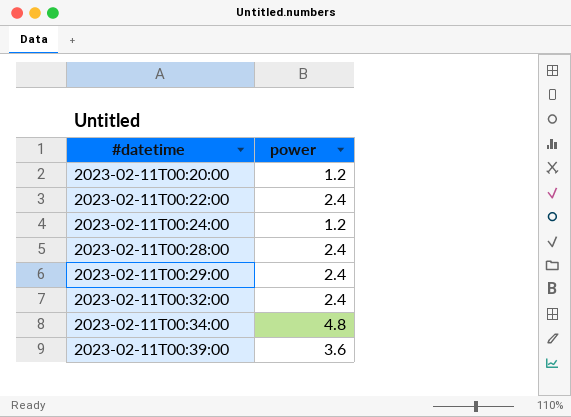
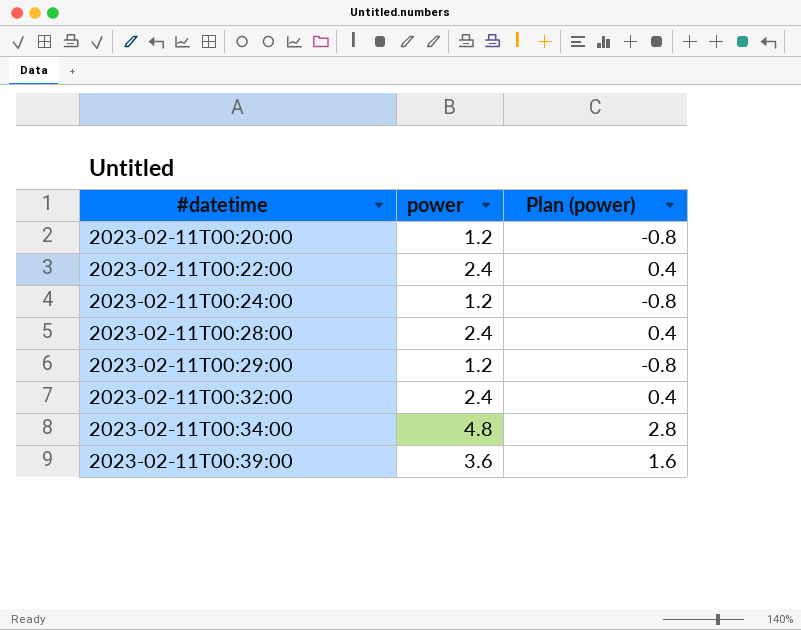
column Plan (power) | formula: none -> [power] - 2
2023-02-11T00:29:00 | power: 2.4 -> 1.2

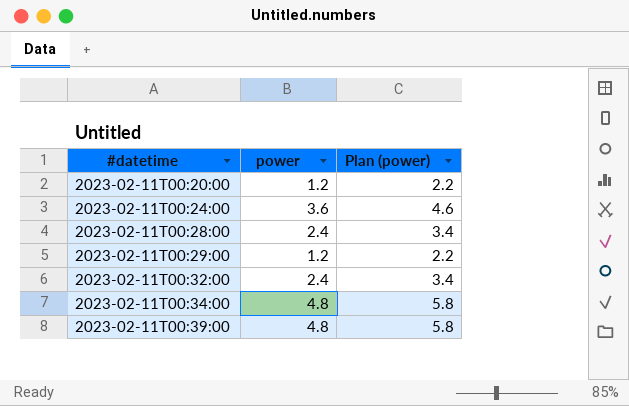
column Plan (power) | formula: [power] - 2 -> [power] + 1
row 2023-02-11T00:22:00: 2.4 | 0.4 -> none
2023-02-11T00:24:00 | power: 1.2 -> 3.6
2023-02-11T00:39:00 | power: 3.6 -> 4.8

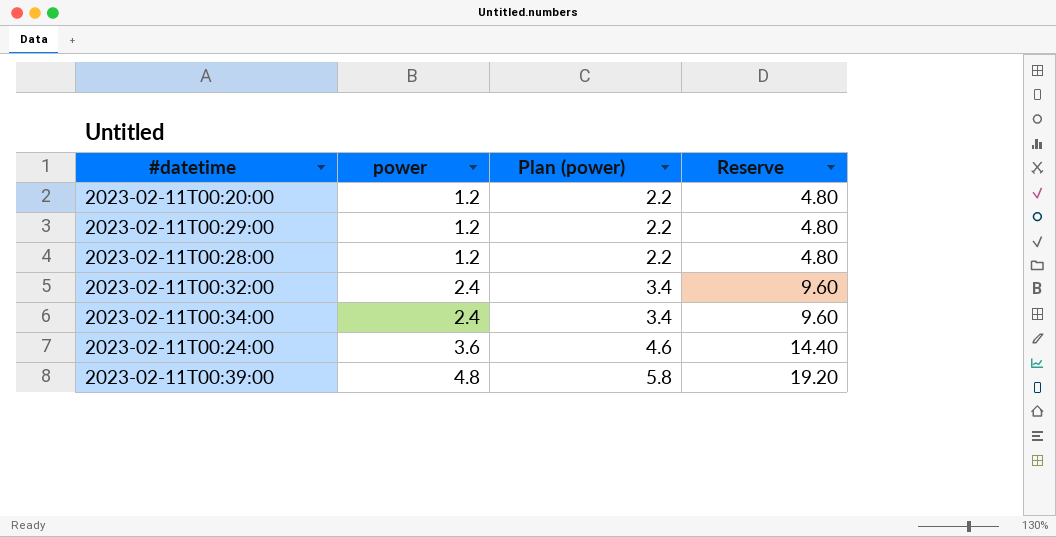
row order: #datetime ascending -> power ascending
column Reserve | formula: none -> [power] * 4
2023-02-11T00:28:00 | power: 2.4 -> 1.2
2023-02-11T00:28:00 | Plan (power): 3.4 -> 2.2
2023-02-11T00:34:00 | power: 4.8 -> 2.4
2023-02-11T00:34:00 | Plan (power): 5.8 -> 3.4

